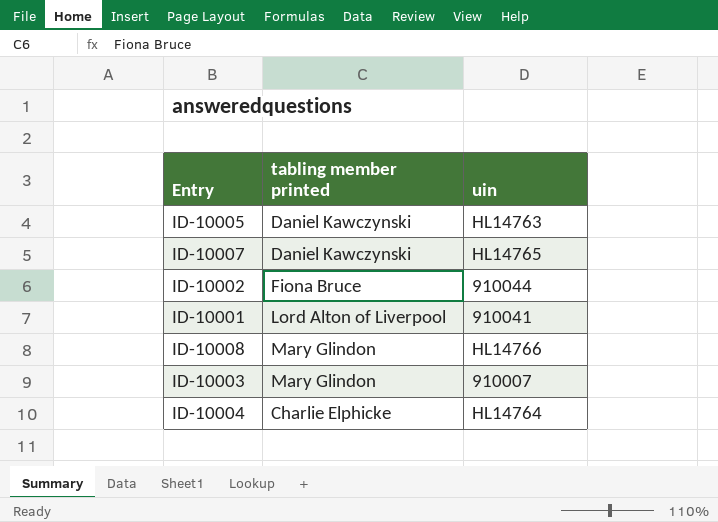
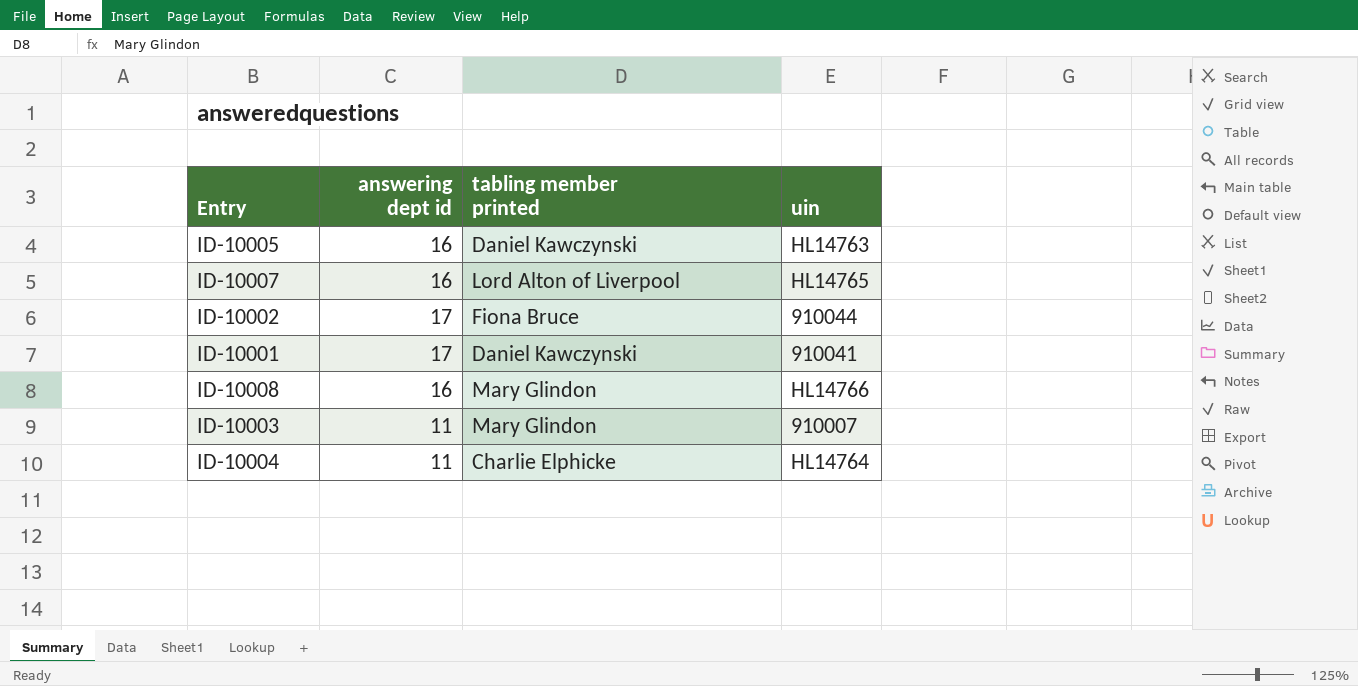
column answering dept id | position: none -> 2
ID-10007 | tabling member printed: Daniel Kawczynski -> Lord Alton of Liverpool
ID-10001 | tabling member printed: Lord Alton of Liverpool -> Daniel Kawczynski

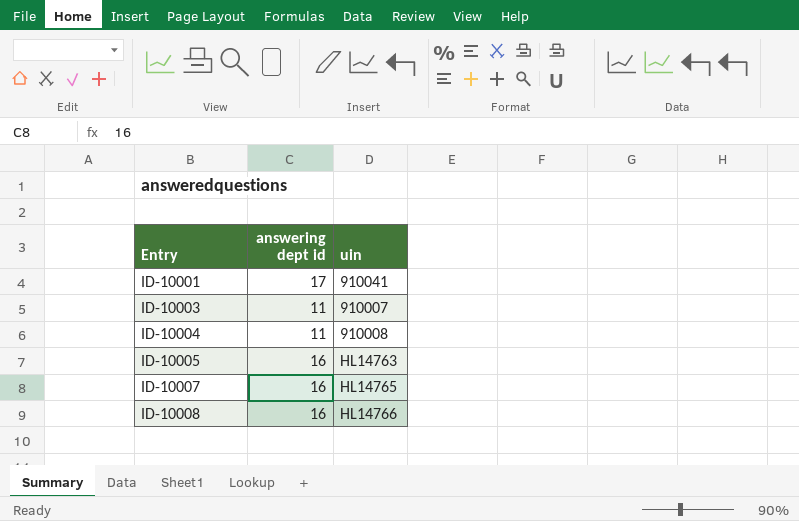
row order: none -> Entry ascending
column tabling member printed | position: 3 -> none
row ID-10002: 17 | Fiona Bruce | 910044 -> none
ID-10004 | uin: HL14764 -> 910008

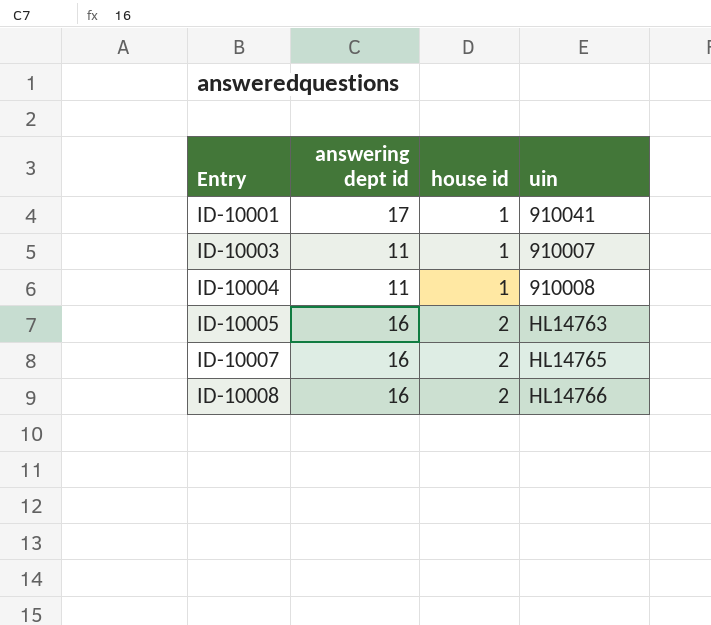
column house id | position: none -> 3

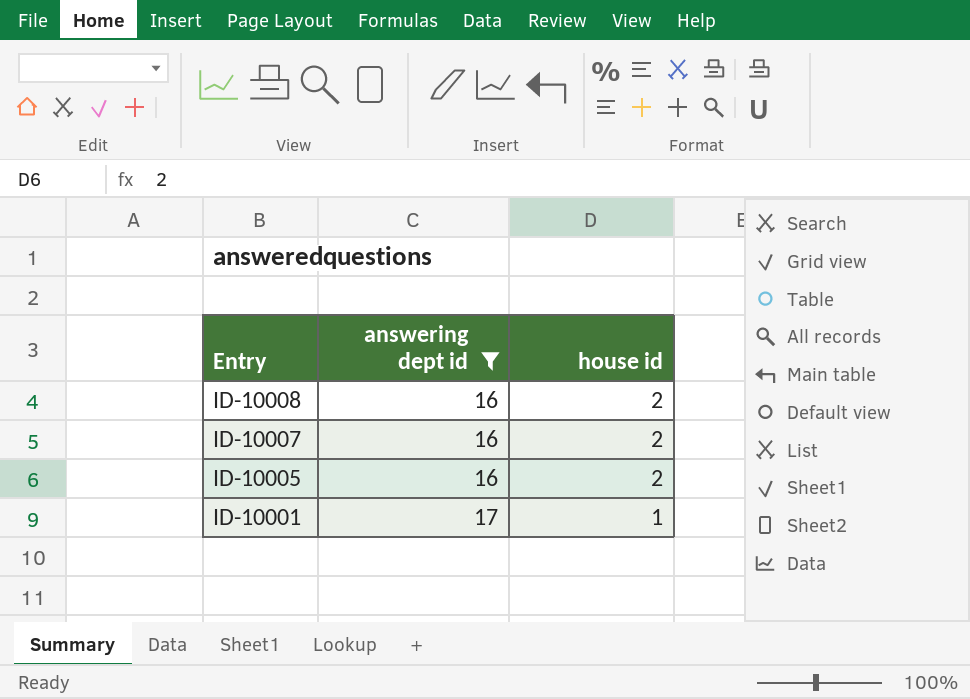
filter: none -> answering dept id != 11
row order: Entry ascending -> Entry descending
column uin | position: 4 -> none

